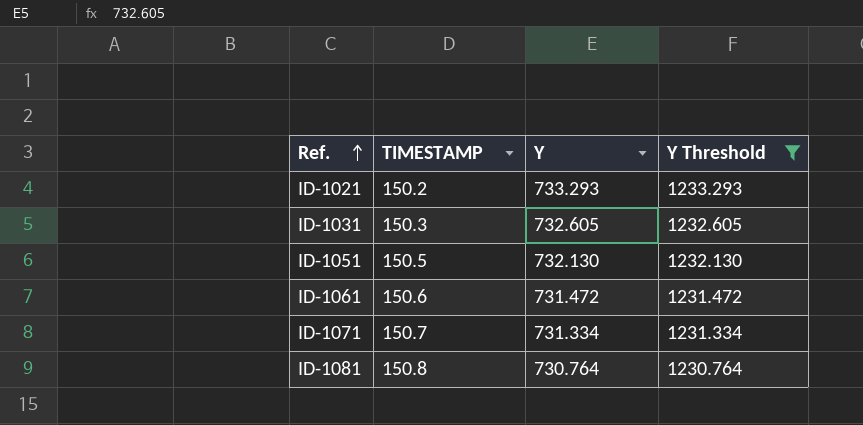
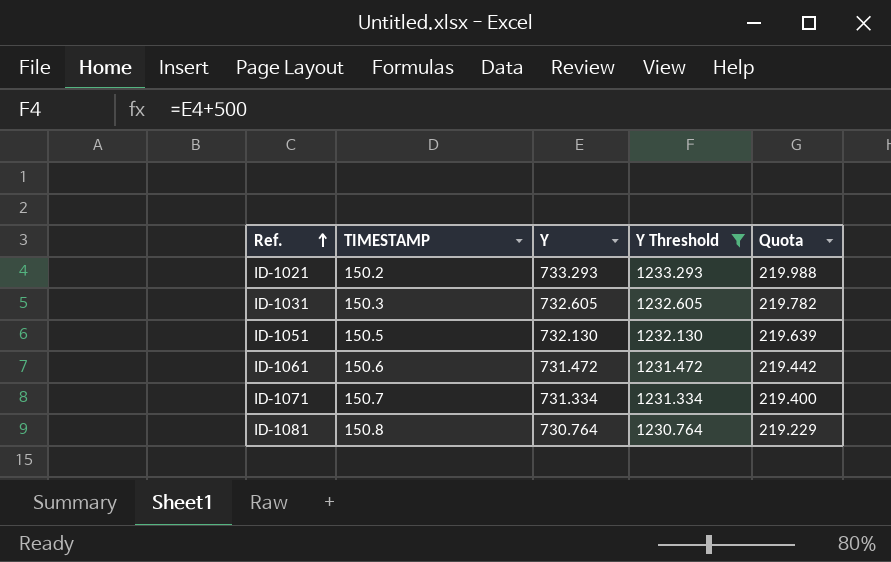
column Quota | formula: none -> [Y] * 0.3

